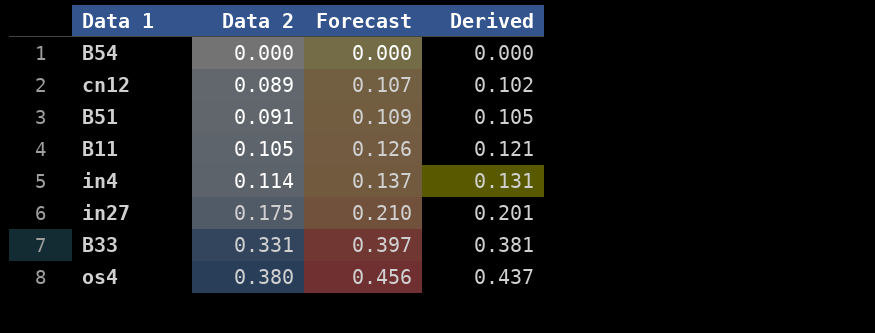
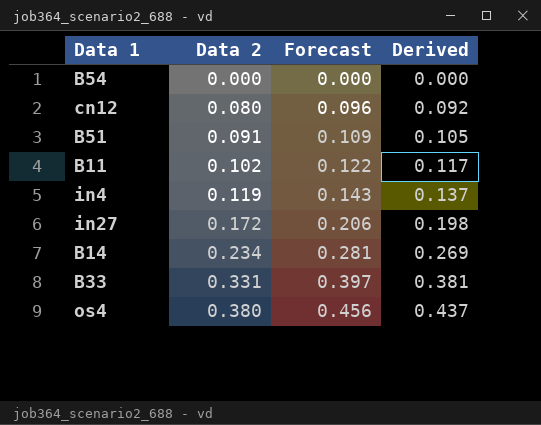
cn12 | Data 2: 0.089 -> 0.080
cn12 | Forecast: 0.107 -> 0.096
cn12 | Derived: 0.102 -> 0.092
B11 | Data 2: 0.105 -> 0.102
B11 | Forecast: 0.126 -> 0.122
B11 | Derived: 0.121 -> 0.117
in4 | Data 2: 0.114 -> 0.119
in4 | Forecast: 0.137 -> 0.143
in4 | Derived: 0.131 -> 0.137
in27 | Data 2: 0.175 -> 0.172
in27 | Forecast: 0.210 -> 0.206
in27 | Derived: 0.201 -> 0.198
row B14: none -> 0.234 | 0.281 | 0.269

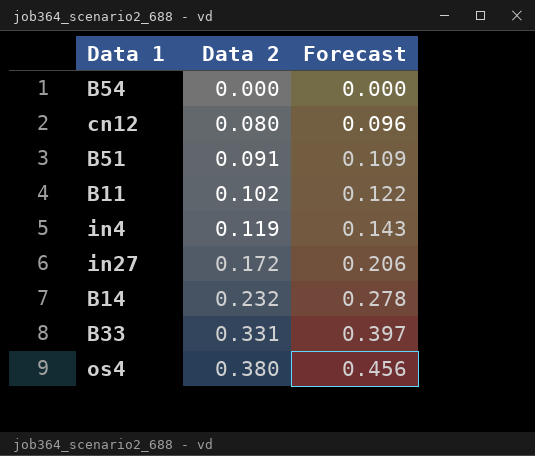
column Derived | formula: [Data 2] * 1.15 -> none
B14 | Data 2: 0.234 -> 0.232
B14 | Forecast: 0.281 -> 0.278

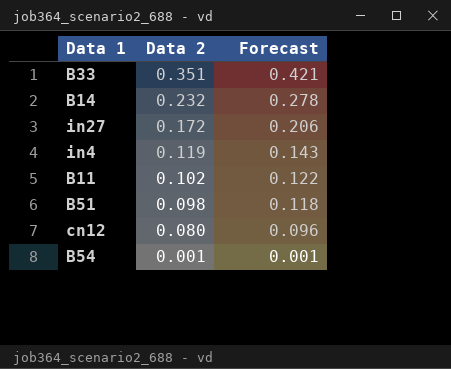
row order: Data 2 ascending -> Data 2 descending
row os4: 0.380 | 0.456 -> none
B33 | Data 2: 0.331 -> 0.351
B33 | Forecast: 0.397 -> 0.421
B51 | Data 2: 0.091 -> 0.098
B51 | Forecast: 0.109 -> 0.118
B54 | Data 2: 0.000 -> 0.001
B54 | Forecast: 0.000 -> 0.001

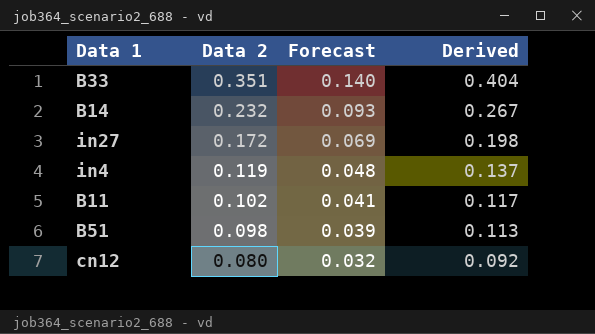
column Forecast | formula: [Data 2] * 1.2 -> [Data 2] * 0.4
column Derived | formula: none -> [Data 2] * 1.15
row B54: 0.001 | 0.001 -> none

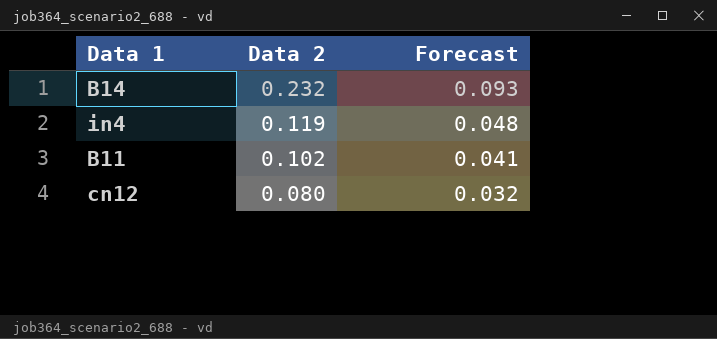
column Derived | formula: [Data 2] * 1.15 -> none
row B33: 0.351 | 0.140 | 0.404 -> none
row in27: 0.172 | 0.069 | 0.198 -> none
row B51: 0.098 | 0.039 | 0.113 -> none

